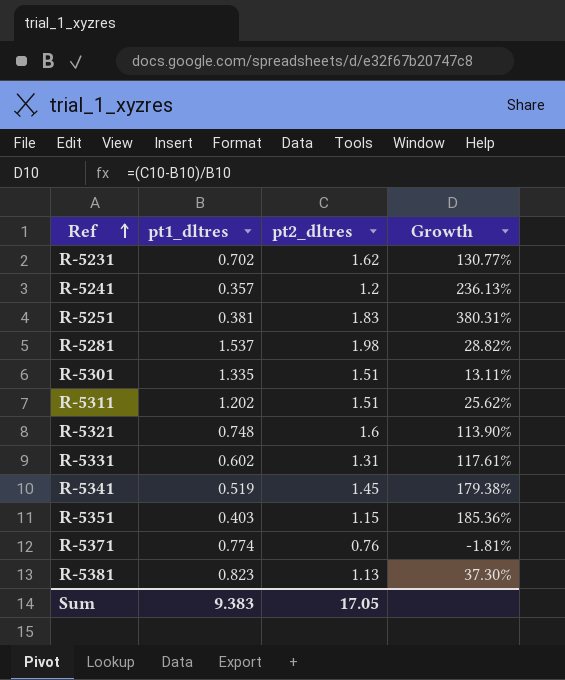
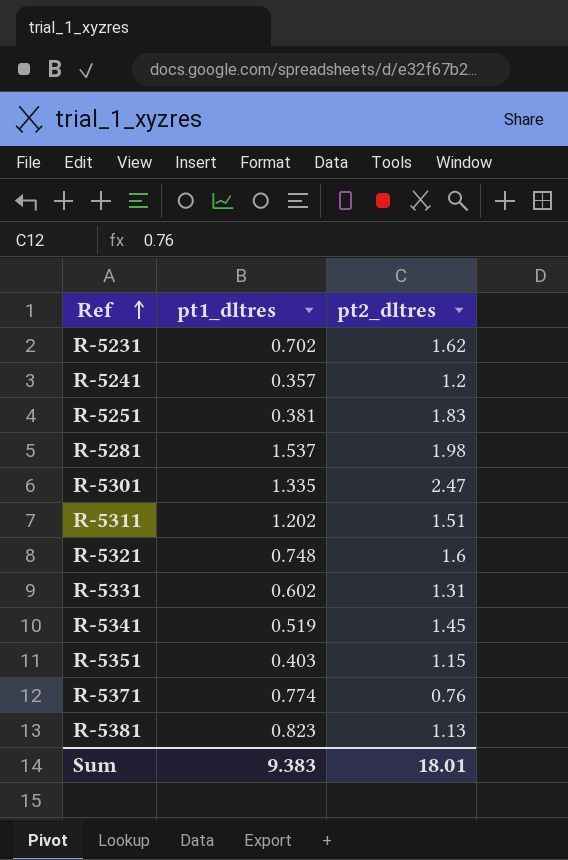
column Growth | formula: ([pt2_dltres] - [pt1_dltres]) / [pt1_dltres] -> none
R-5301 | pt2_dltres: 1.51 -> 2.47
Sum | pt2_dltres: 17.05 -> 18.01

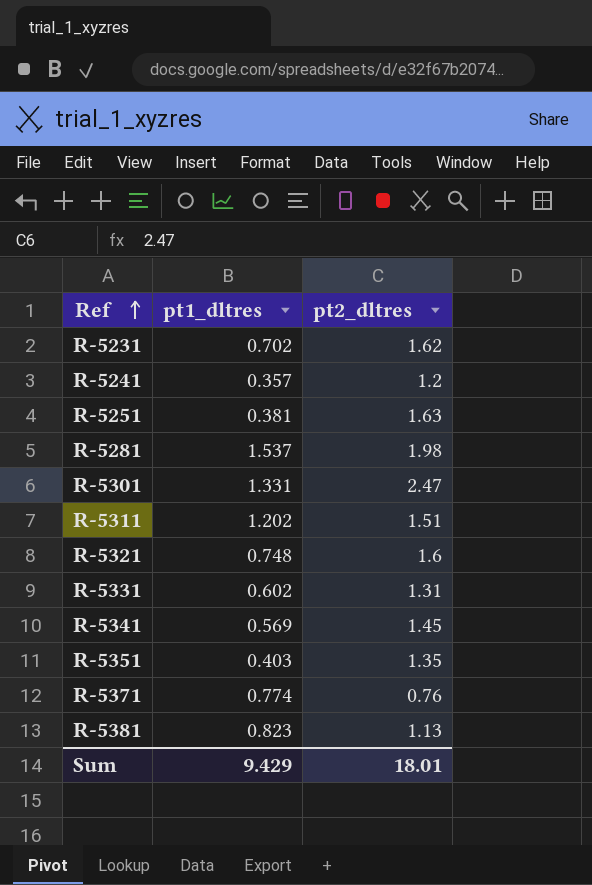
R-5251 | pt2_dltres: 1.83 -> 1.63
R-5301 | pt1_dltres: 1.335 -> 1.331
R-5341 | pt1_dltres: 0.519 -> 0.569
R-5351 | pt2_dltres: 1.15 -> 1.35
Sum | pt1_dltres: 9.383 -> 9.429

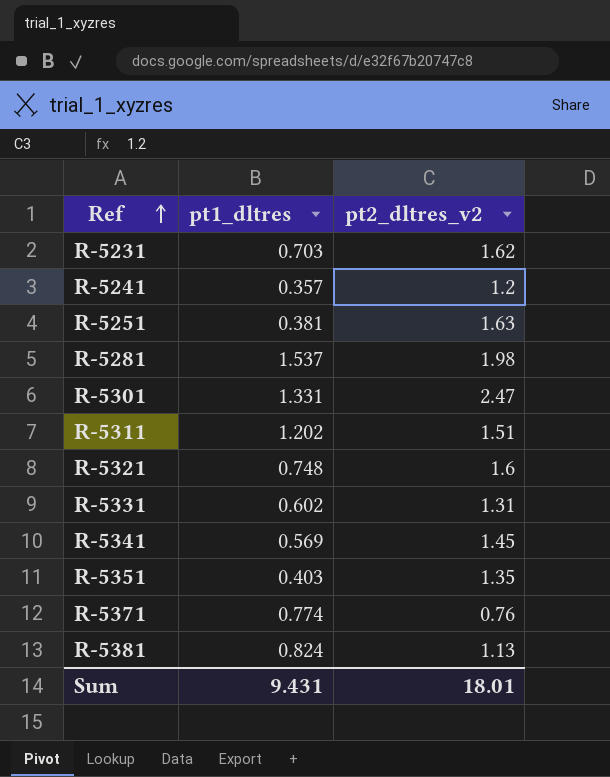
column name: pt2_dltres -> pt2_dltres_v2
R-5231 | pt1_dltres: 0.702 -> 0.703
R-5381 | pt1_dltres: 0.823 -> 0.824
Sum | pt1_dltres: 9.429 -> 9.431

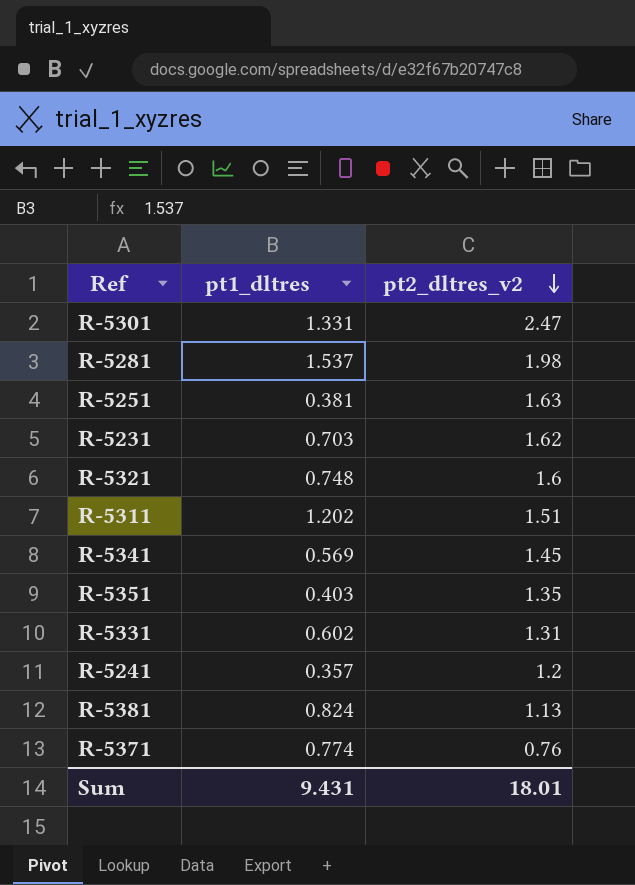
row order: Ref ascending -> pt2_dltres_v2 descending

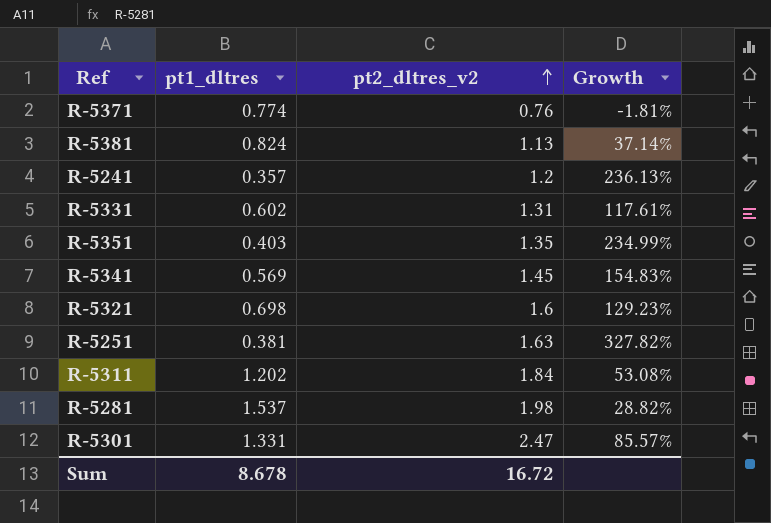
row order: pt2_dltres_v2 descending -> pt2_dltres_v2 ascending
column Growth | formula: none -> ([pt2_dltres_v2] - [pt1_dltres]) / [pt1_dltres]
row R-5231: 0.703 | 1.62 -> none
R-5321 | pt1_dltres: 0.748 -> 0.698
R-5311 | pt2_dltres_v2: 1.51 -> 1.84
Sum | pt1_dltres: 9.431 -> 8.678
Sum | pt2_dltres_v2: 18.01 -> 16.72

